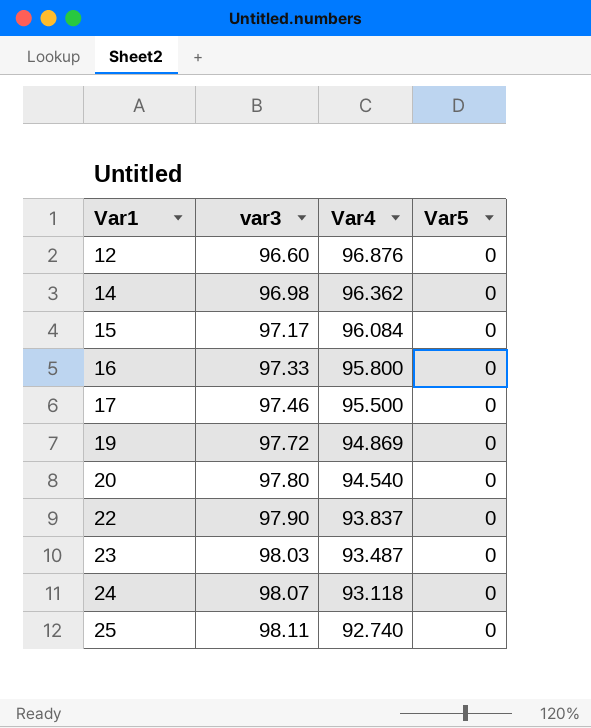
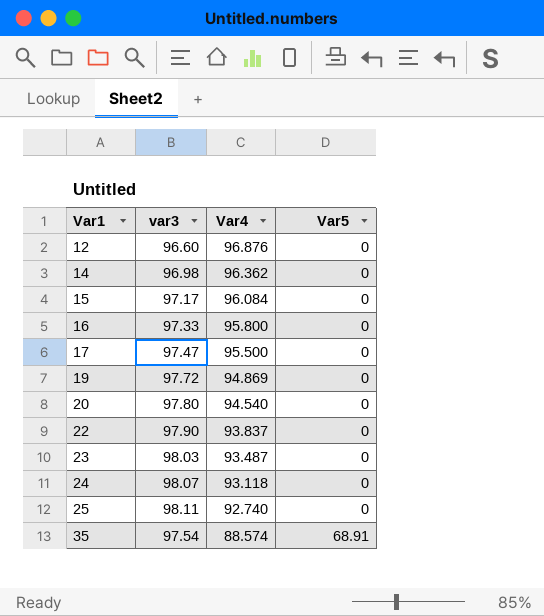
17 | var3: 97.46 -> 97.47
row 35: none -> 97.54 | 88.574 | 68.91

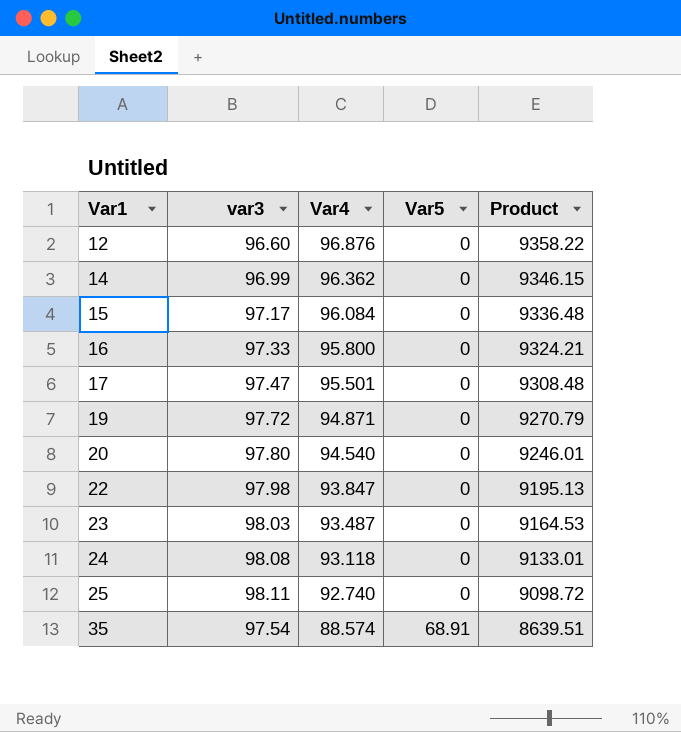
column Product | formula: none -> [var3] * [Var4]
14 | var3: 96.98 -> 96.99
17 | Var4: 95.500 -> 95.501
19 | Var4: 94.869 -> 94.871
22 | var3: 97.90 -> 97.98
22 | Var4: 93.837 -> 93.847
24 | var3: 98.07 -> 98.08

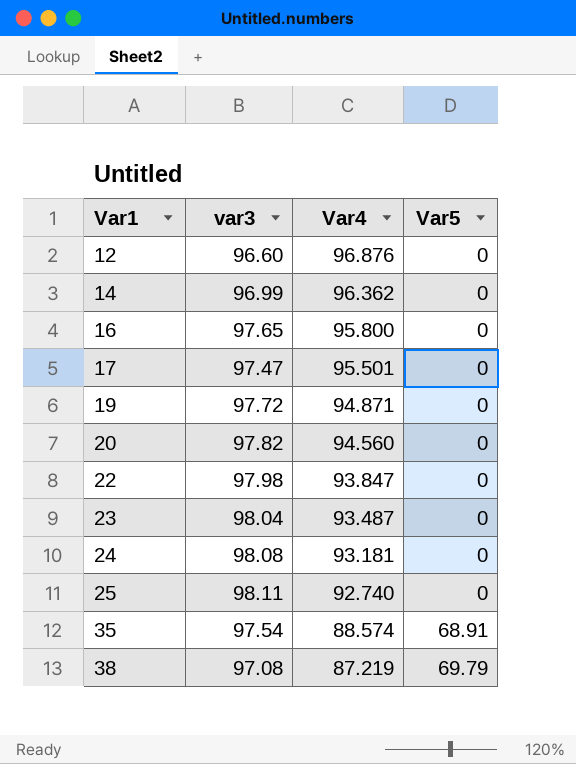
column Product | formula: [var3] * [Var4] -> none
row 15: 97.17 | 96.084 | 0 | 9336.48 -> none
16 | var3: 97.33 -> 97.65
20 | var3: 97.80 -> 97.82
20 | Var4: 94.540 -> 94.560
23 | var3: 98.03 -> 98.04
24 | Var4: 93.118 -> 93.181
row 38: none -> 97.08 | 87.219 | 69.79

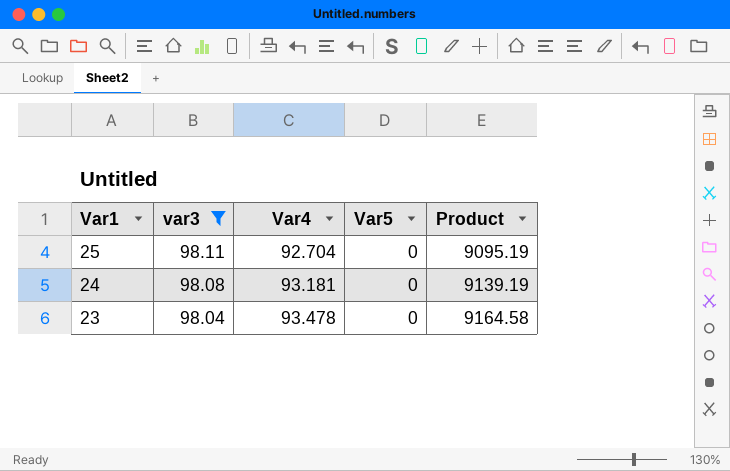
filter: none -> var3 >= 98.04
row order: Var1 ascending -> Var1 descending
column Product | formula: none -> [var3] * [Var4]
25 | Var4: 92.740 -> 92.704
23 | Var4: 93.487 -> 93.478

